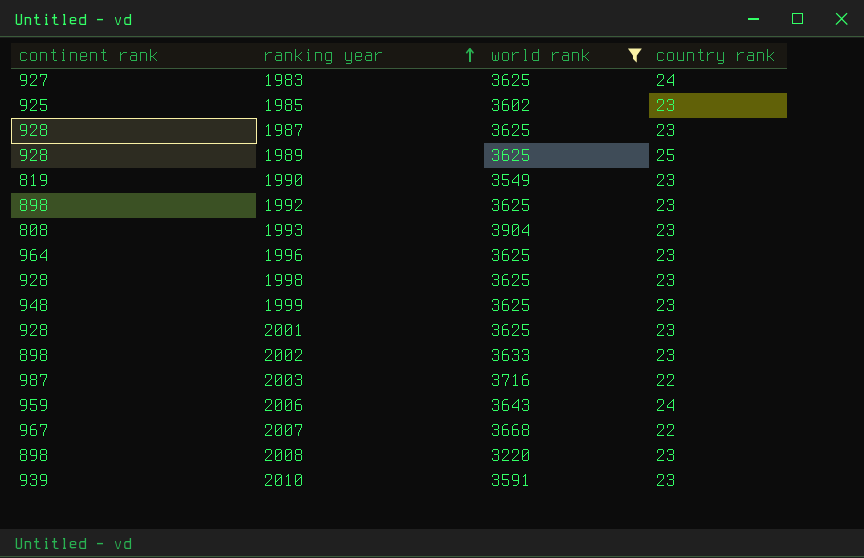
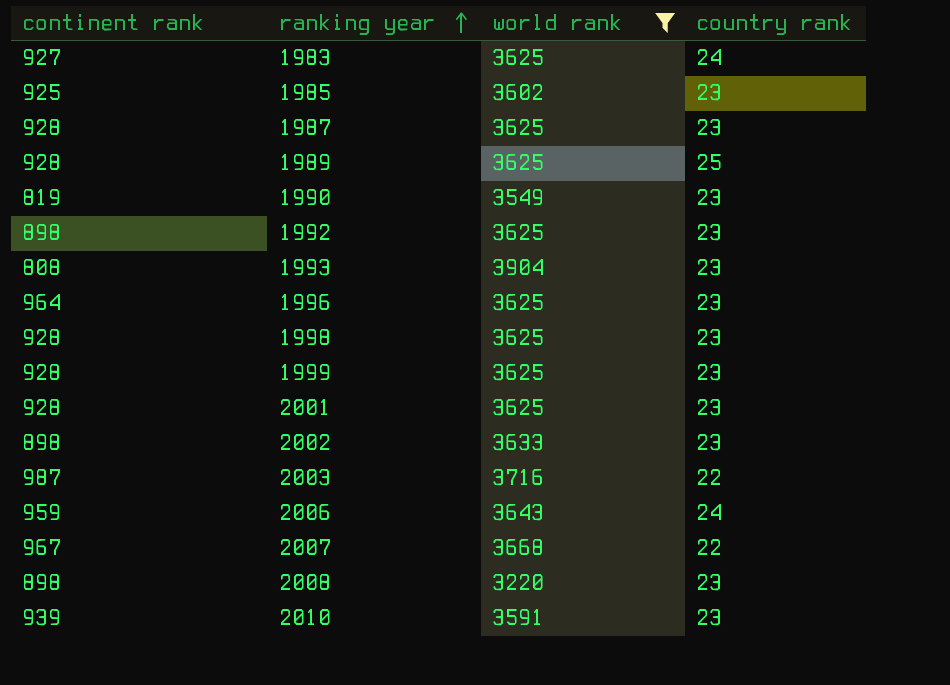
1999 | continent rank: 948 -> 928

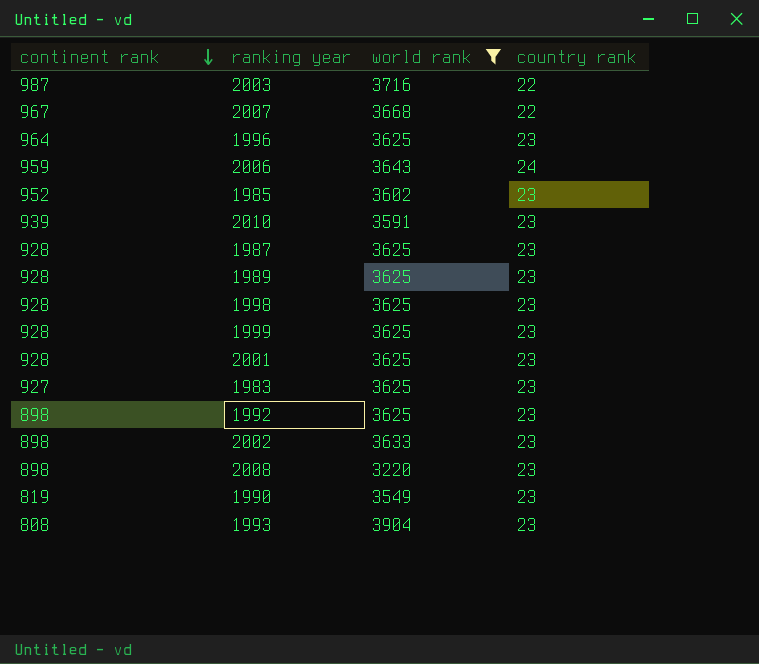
row order: ranking year ascending -> continent rank descending
1985 | continent rank: 925 -> 952
1989 | country rank: 25 -> 23
1983 | country rank: 24 -> 23

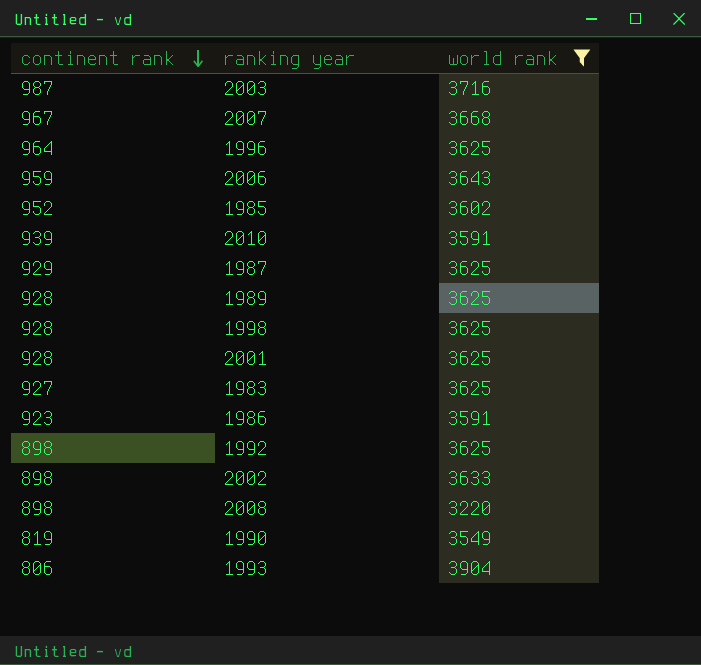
column country rank | position: 4 -> none
row 1999: 928 | 3625 | 23 -> none
1987 | continent rank: 928 -> 929
row 1986: none -> 923 | 3591
1993 | continent rank: 808 -> 806

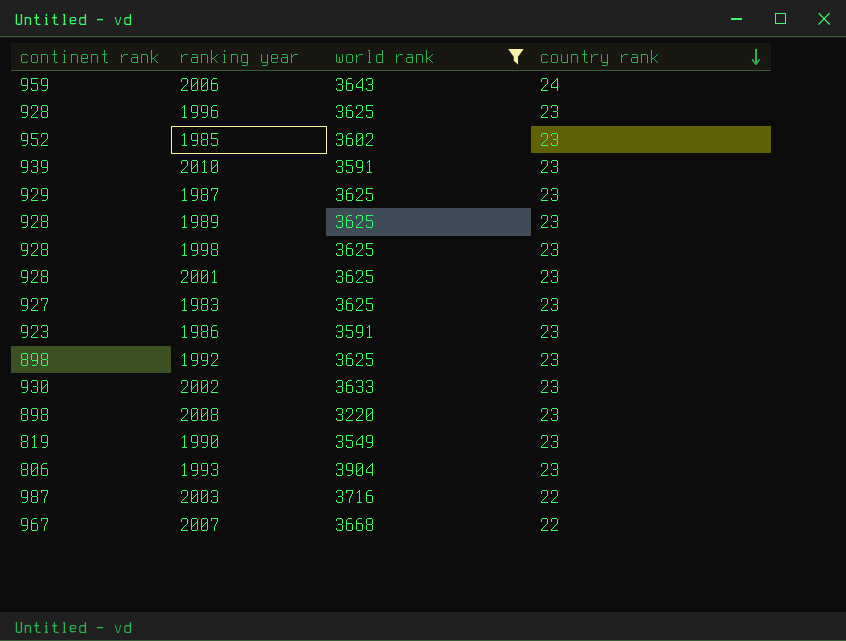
row order: continent rank descending -> country rank descending
column country rank | position: none -> 4
1996 | continent rank: 964 -> 928
2002 | continent rank: 898 -> 930

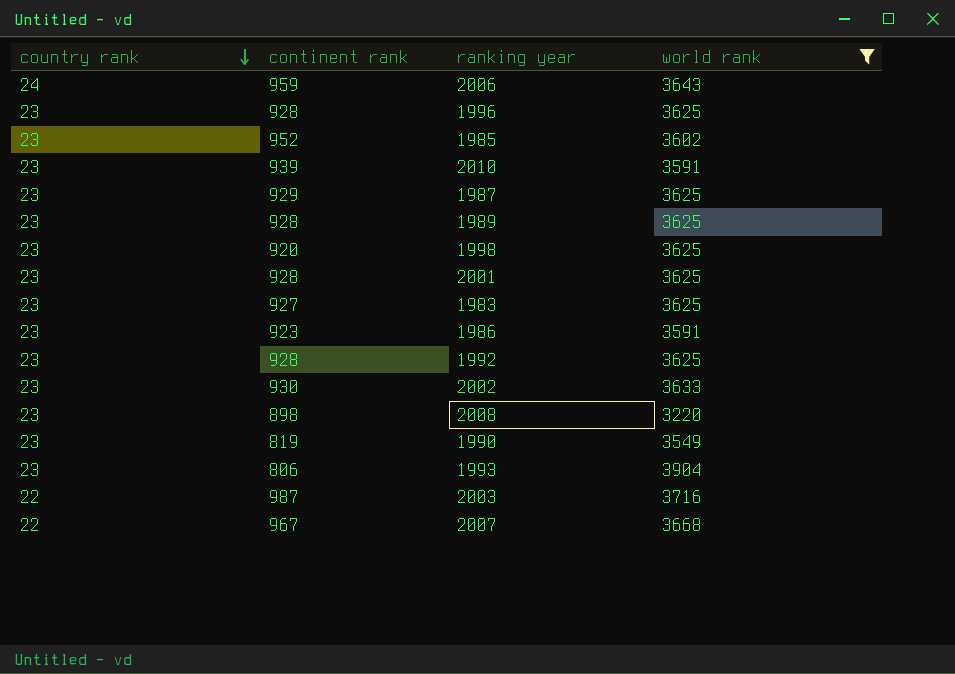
column country rank | position: 4 -> 1
1998 | continent rank: 928 -> 920
1992 | continent rank: 898 -> 928

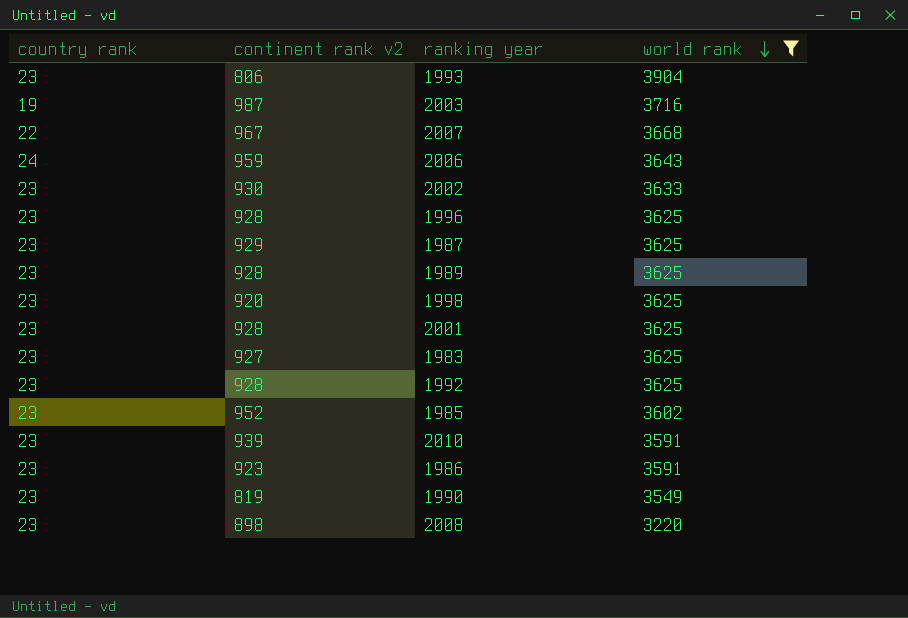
row order: country rank descending -> world rank descending
column name: continent rank -> continent rank v2
2003 | country rank: 22 -> 19

